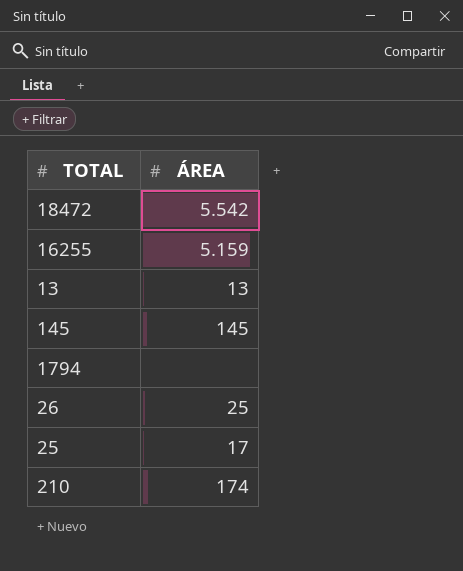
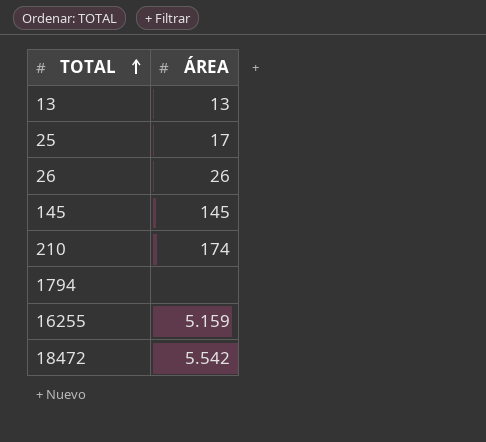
row order: none -> TOTAL ascending
26 | ÁREA: 25 -> 26

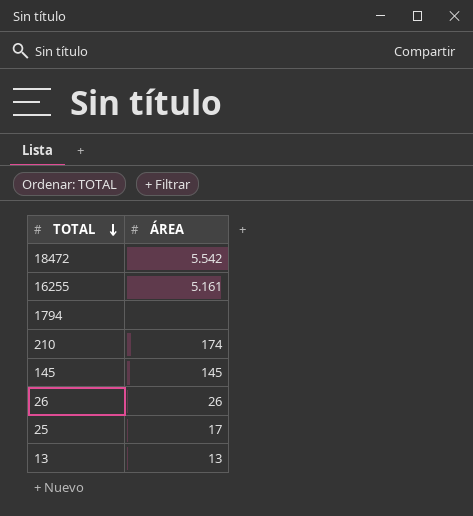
row order: TOTAL ascending -> TOTAL descending
16255 | ÁREA: 5.159 -> 5.161

